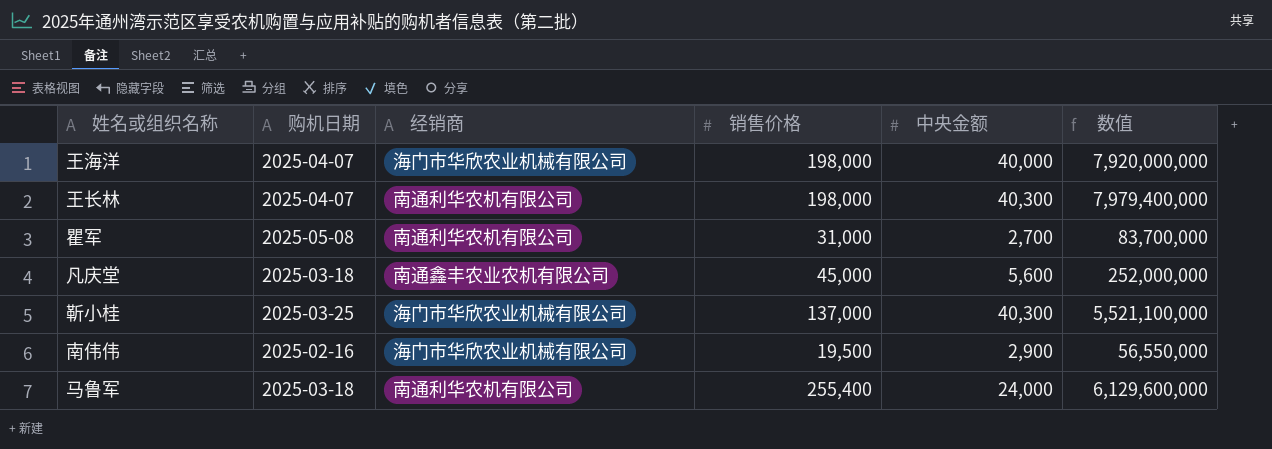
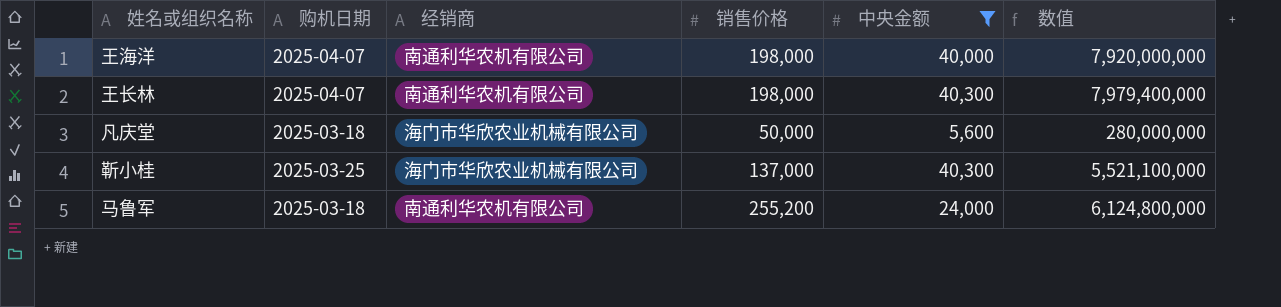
filter: none -> 中央金额 >= 5,600
王海洋 | 经销商: 海门市华欣农业机械有限公司 -> 南通利华农机有限公司
凡庆堂 | 经销商: 南通鑫丰农业农机有限公司 -> 海门市华欣农业机械有限公司
凡庆堂 | 销售价格: 45,000 -> 50,000
凡庆堂 | 数值: 252,000,000 -> 280,000,000
马鲁军 | 销售价格: 255,400 -> 255,200
马鲁军 | 数值: 6,129,600,000 -> 6,124,800,000

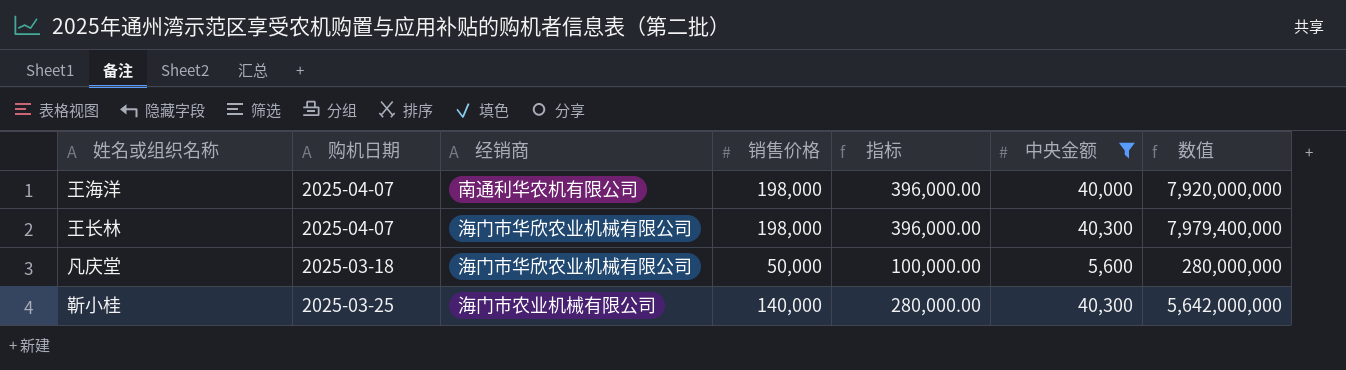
column 指标 | formula: none -> [销售价格] * 2
row 马鲁军: 2025-03-18 | 南通利华农机有限公司 | 255,200 | 24,000 | 6,124,800,000 -> none
王长林 | 经销商: 南通利华农机有限公司 -> 海门市华欣农业机械有限公司
靳小桂 | 经销商: 海门市华欣农业机械有限公司 -> 海门市农业机械有限公司
靳小桂 | 销售价格: 137,000 -> 140,000
靳小桂 | 数值: 5,521,100,000 -> 5,642,000,000

